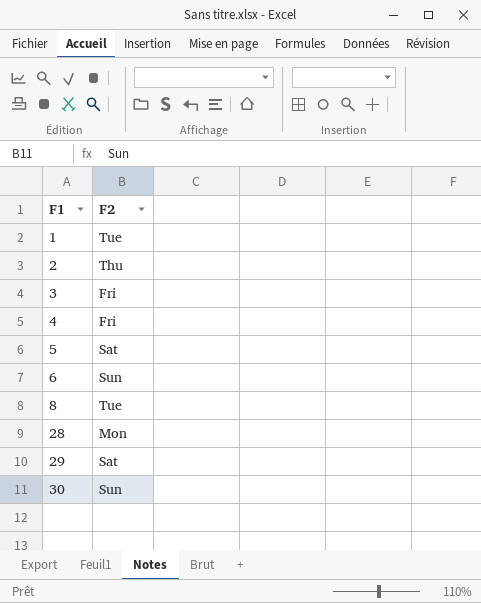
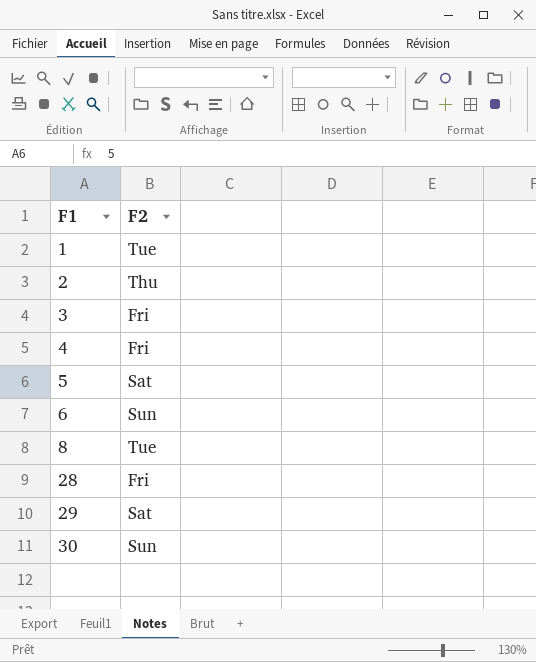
28 | F2: Mon -> Fri

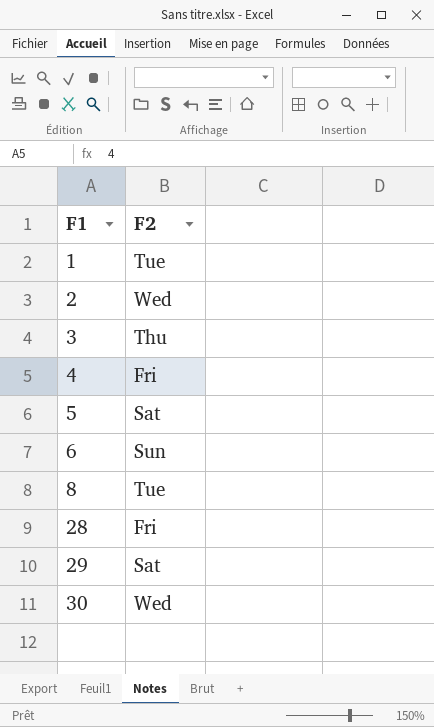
2 | F2: Thu -> Wed
3 | F2: Fri -> Thu
30 | F2: Sun -> Wed

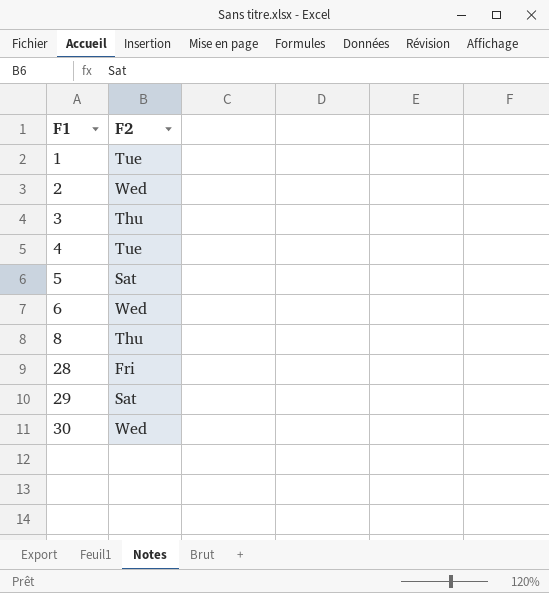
4 | F2: Fri -> Tue
6 | F2: Sun -> Wed
8 | F2: Tue -> Thu

